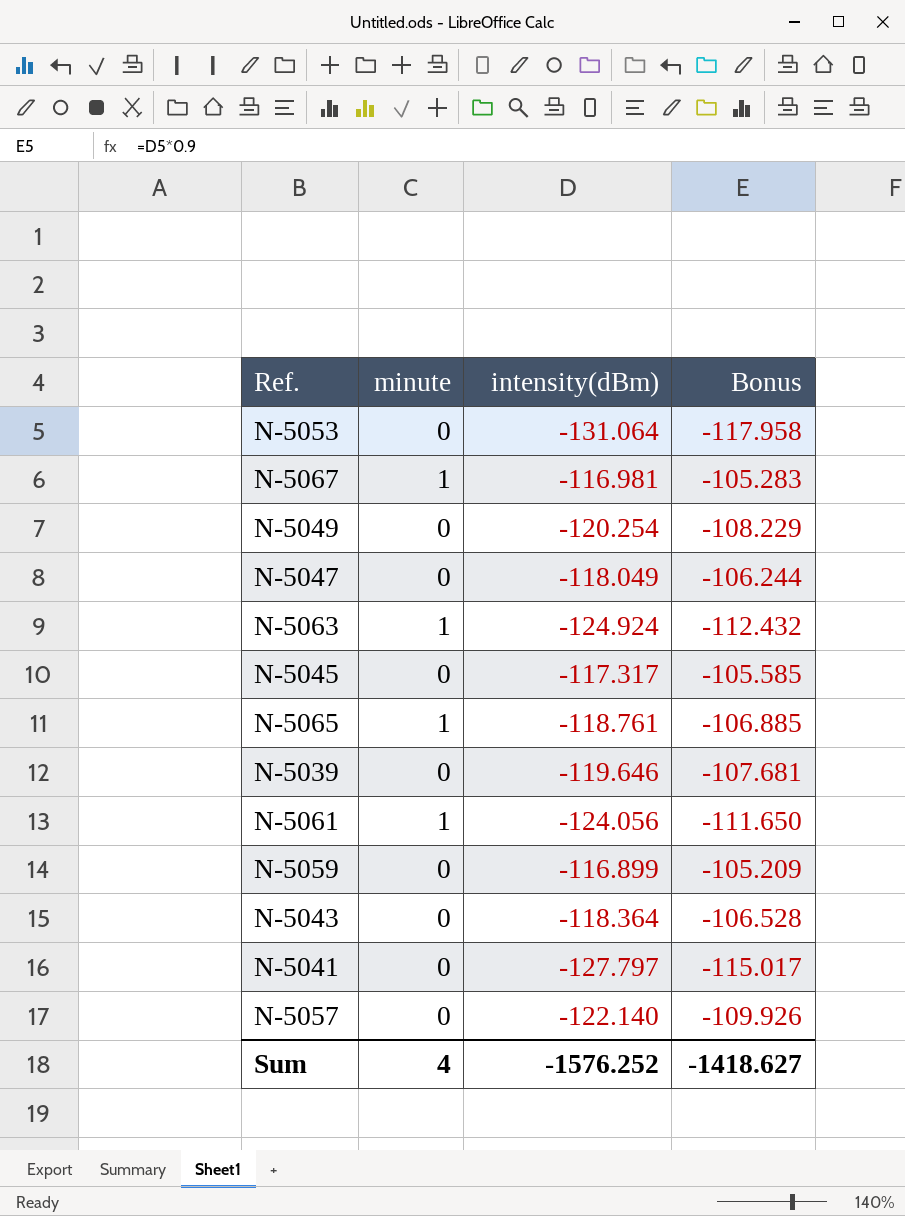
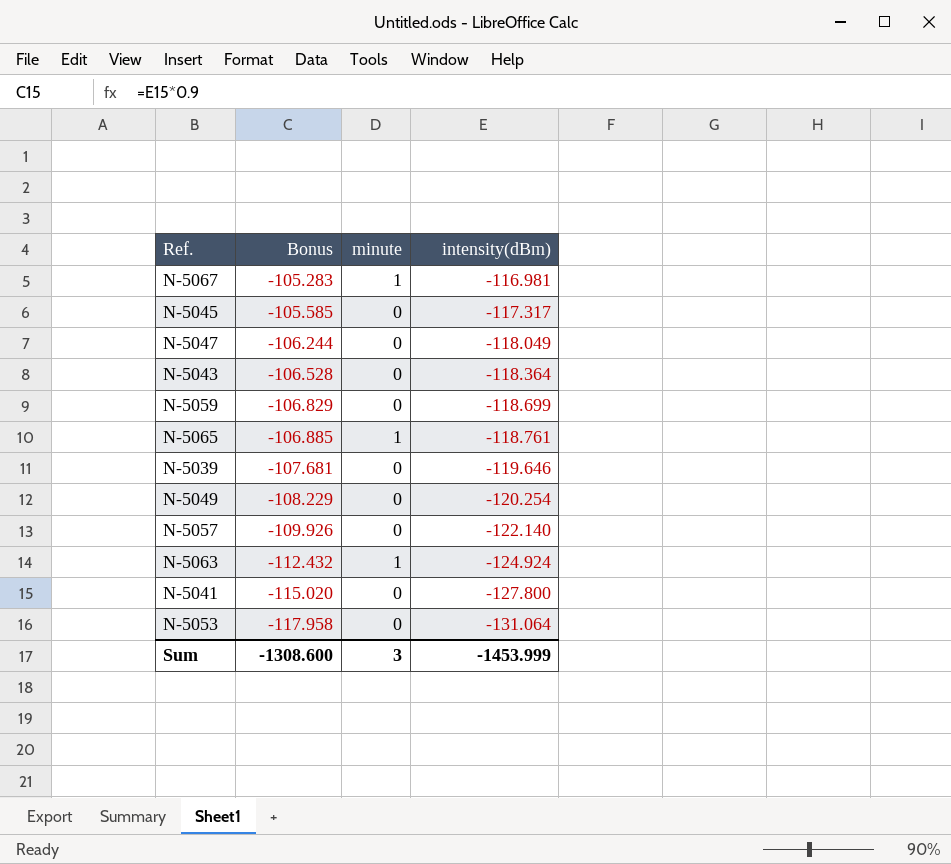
row order: none -> Bonus descending
column Bonus | position: 4 -> 2
row N-5061: 1 | -124.056 | -111.650 -> none
N-5059 | Bonus: -105.209 -> -106.829
N-5059 | intensity(dBm): -116.899 -> -118.699
N-5041 | Bonus: -115.017 -> -115.020
N-5041 | intensity(dBm): -127.797 -> -127.800
Sum | Bonus: -1418.627 -> -1308.600
Sum | minute: 4 -> 3
Sum | intensity(dBm): -1576.252 -> -1453.999

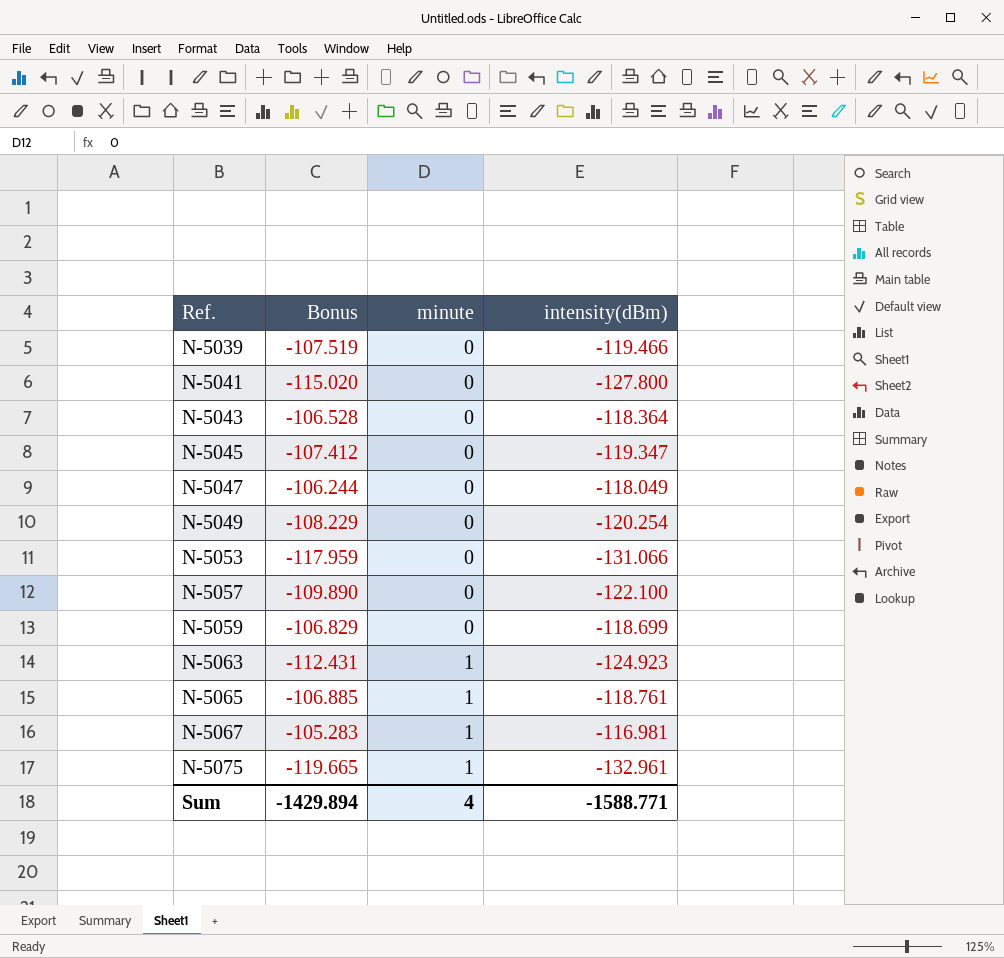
row order: Bonus descending -> Ref. ascending
N-5039 | Bonus: -107.681 -> -107.519
N-5039 | intensity(dBm): -119.646 -> -119.466
N-5045 | Bonus: -105.585 -> -107.412
N-5045 | intensity(dBm): -117.317 -> -119.347
N-5053 | Bonus: -117.958 -> -117.959
N-5053 | intensity(dBm): -131.064 -> -131.066
N-5057 | Bonus: -109.926 -> -109.890
N-5057 | intensity(dBm): -122.140 -> -122.100
N-5063 | Bonus: -112.432 -> -112.431
N-5063 | intensity(dBm): -124.924 -> -124.923
row N-5075: none -> -119.665 | 1 | -132.961
Sum | Bonus: -1308.600 -> -1429.894
Sum | minute: 3 -> 4
Sum | intensity(dBm): -1453.999 -> -1588.771

